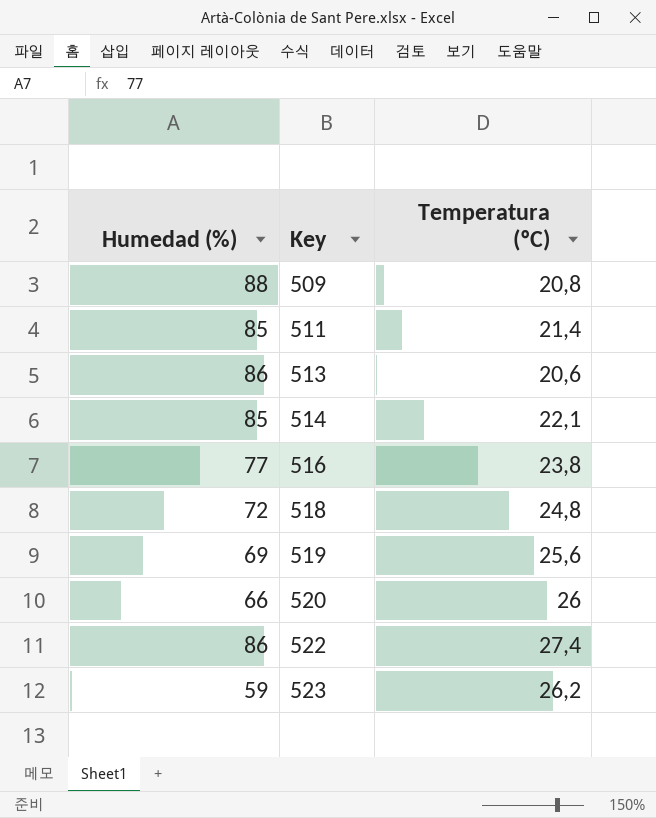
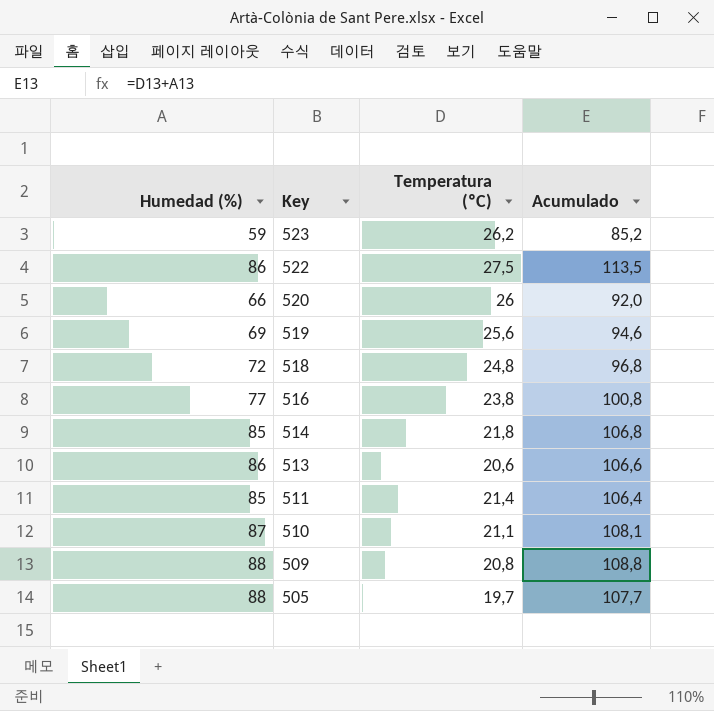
row order: Key ascending -> Key descending
column Acumulado | formula: none -> [Humedad (%)] + [Temperatura (ºC)]
522 | Temperatura (ºC): 27,4 -> 27,5
514 | Temperatura (ºC): 22,1 -> 21,8
row 510: none -> 87 | 21,1 | 108,1
row 505: none -> 88 | 19,7 | 107,7

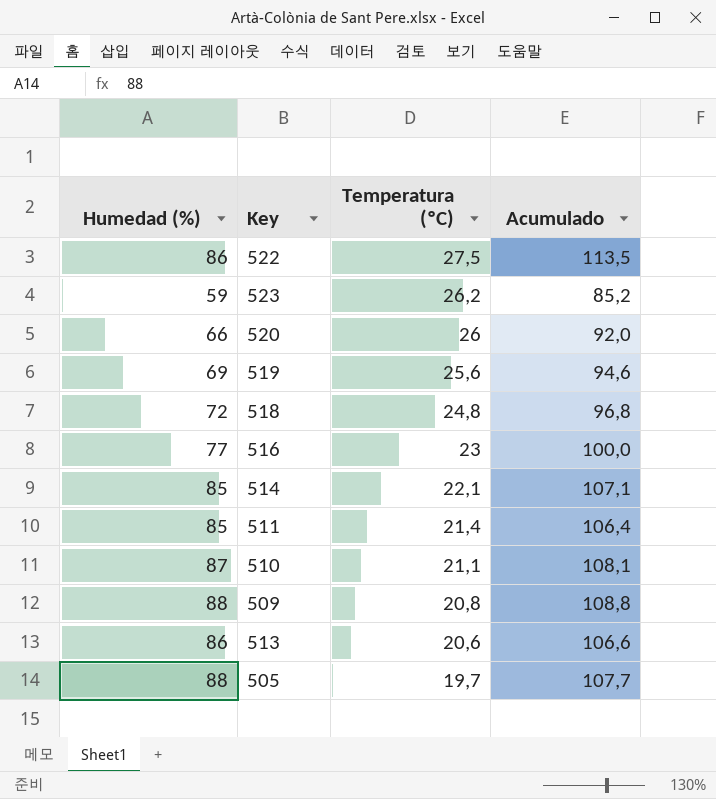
row order: Key descending -> Temperatura (ºC) descending
516 | Temperatura (ºC): 23,8 -> 23
516 | Acumulado: 100,8 -> 100,0
514 | Temperatura (ºC): 21,8 -> 22,1
514 | Acumulado: 106,8 -> 107,1

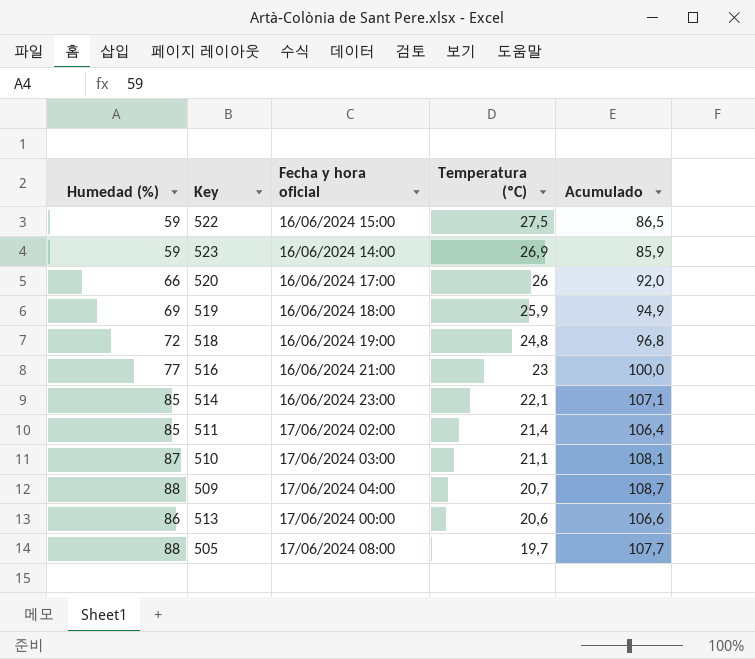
column Fecha y hora oficial | position: none -> 3
522 | Humedad (%): 86 -> 59
522 | Acumulado: 113,5 -> 86,5
523 | Temperatura (ºC): 26,2 -> 26,9
523 | Acumulado: 85,2 -> 85,9
519 | Temperatura (ºC): 25,6 -> 25,9
519 | Acumulado: 94,6 -> 94,9
509 | Temperatura (ºC): 20,8 -> 20,7
509 | Acumulado: 108,8 -> 108,7

